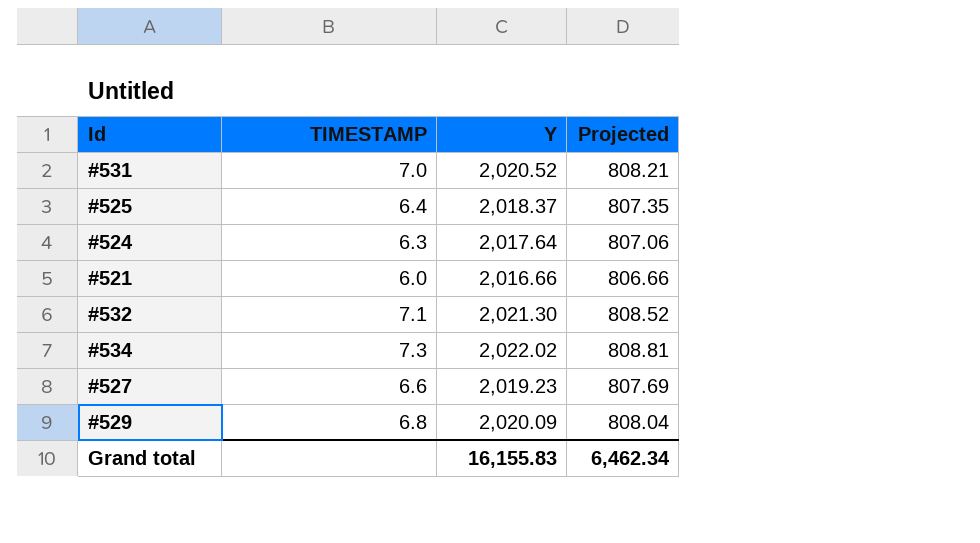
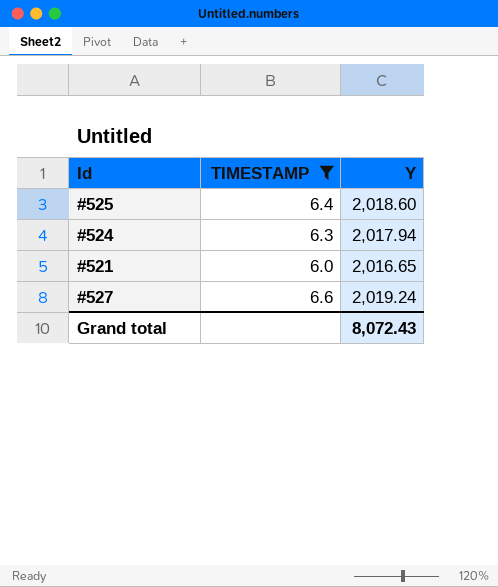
filter: none -> TIMESTAMP <= 6.6
column Projected | formula: [Y] * 0.4 -> none
#525 | Y: 2,018.37 -> 2,018.60
#524 | Y: 2,017.64 -> 2,017.94
#521 | Y: 2,016.66 -> 2,016.65
#527 | Y: 2,019.23 -> 2,019.24
Grand total | Y: 16,155.83 -> 8,072.43

